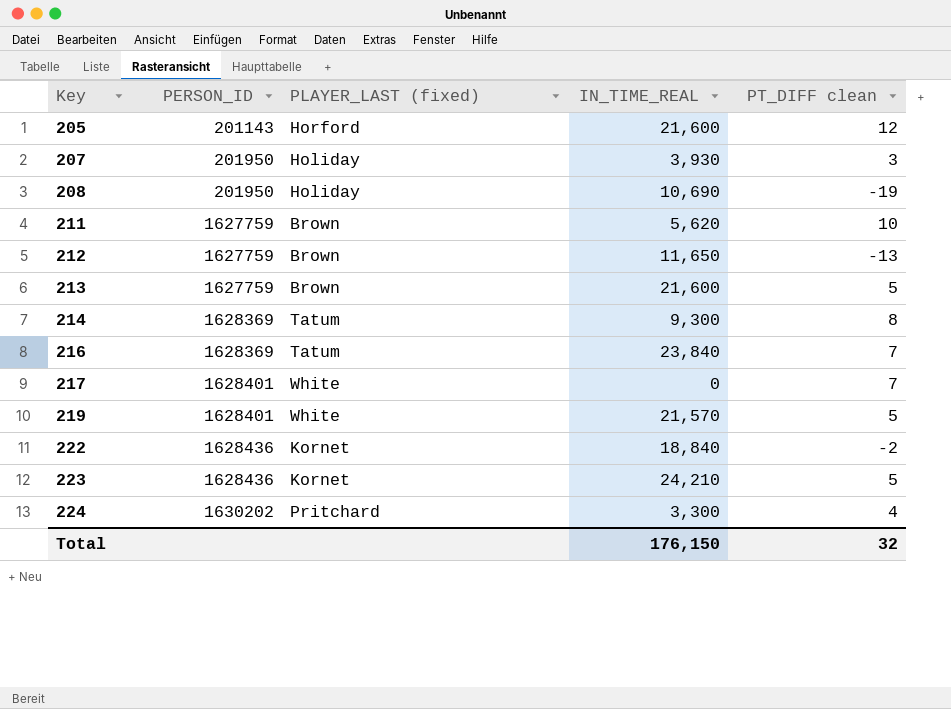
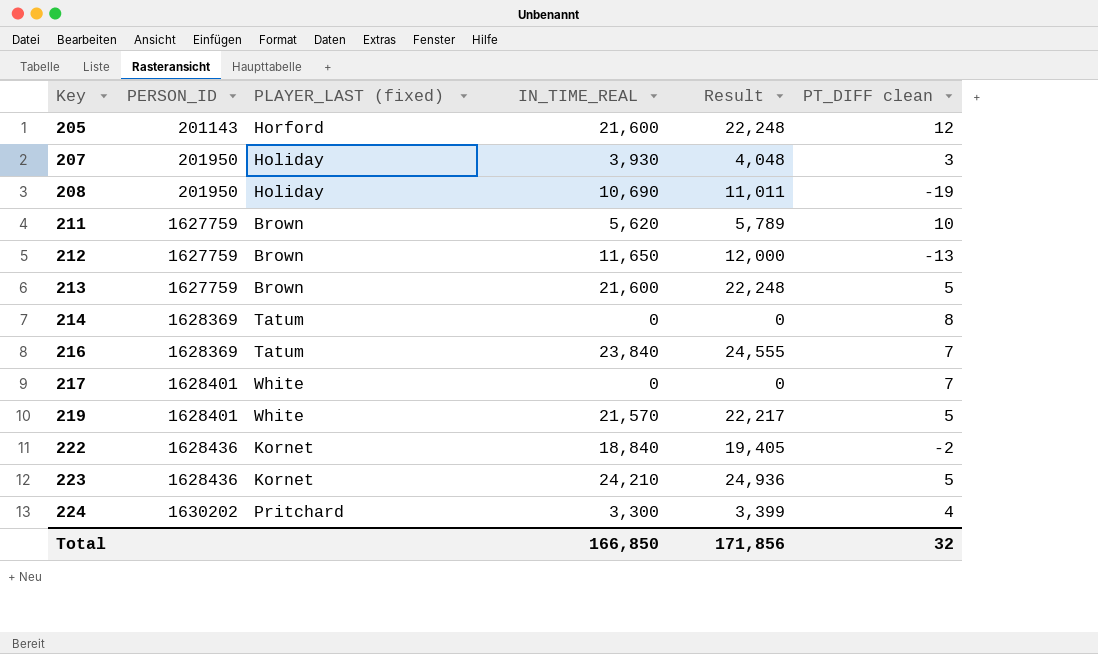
column Result | formula: none -> [IN_TIME_REAL] * 1.03
214 | IN_TIME_REAL: 9,300 -> 0
Total | IN_TIME_REAL: 176,150 -> 166,850

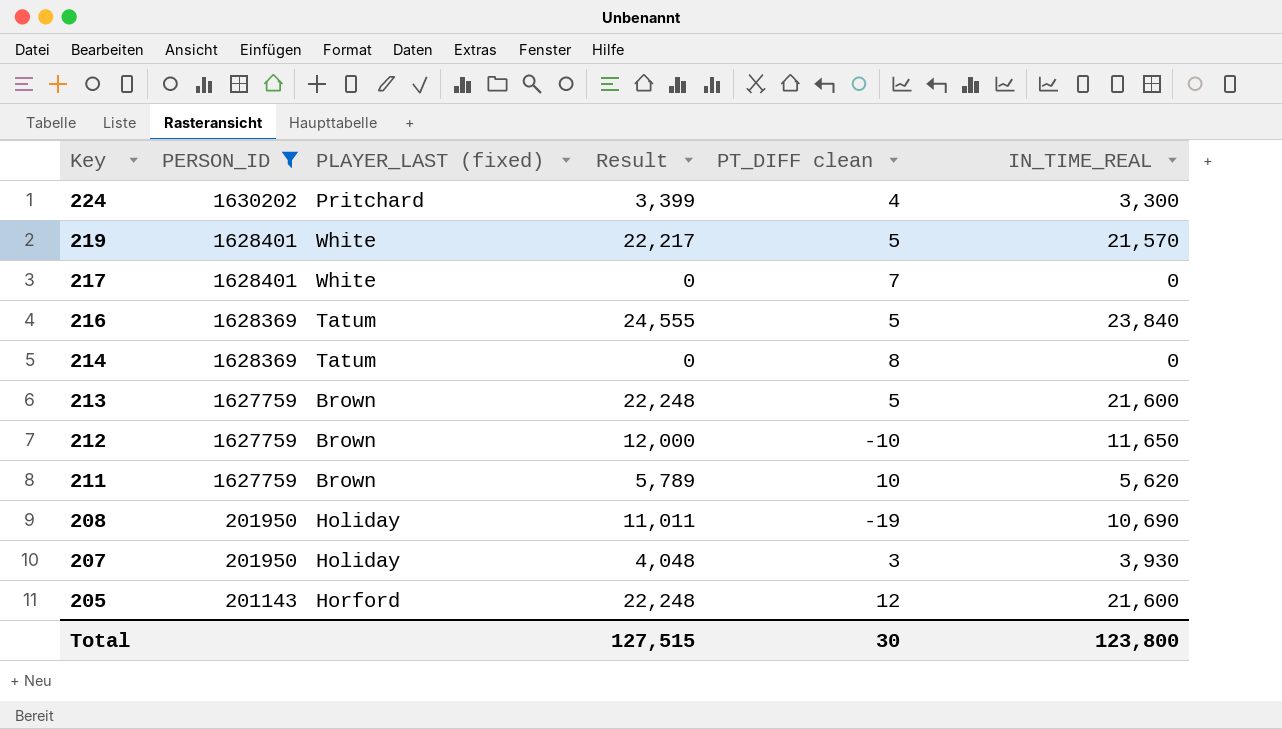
filter: none -> PERSON_ID != 1628436
row order: Key ascending -> Key descending
column IN_TIME_REAL | position: 4 -> 6
216 | PT_DIFF clean: 7 -> 5
212 | PT_DIFF clean: -13 -> -10
Total | Result: 171,856 -> 127,515
Total | PT_DIFF clean: 32 -> 30
Total | IN_TIME_REAL: 166,850 -> 123,800

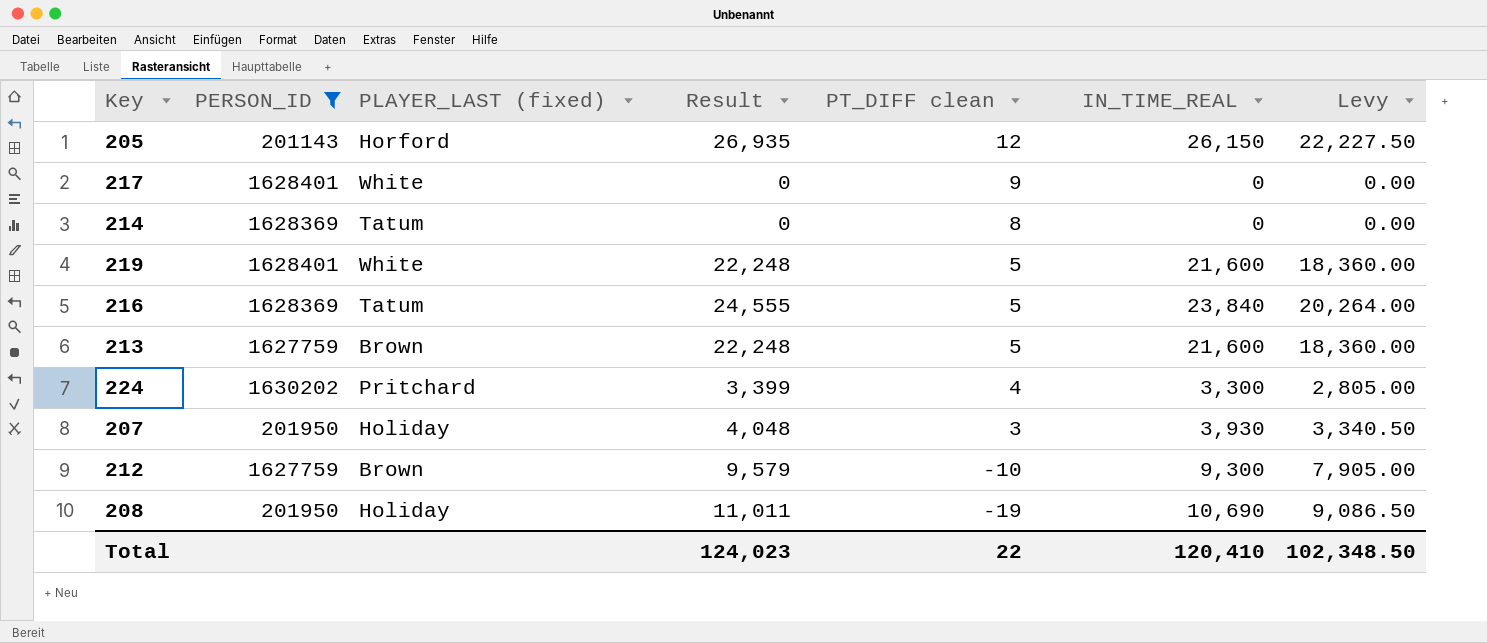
row order: Key descending -> PT_DIFF clean descending
column Levy | formula: none -> [IN_TIME_REAL] * 0.85
row 211: 1627759 | Brown | 5,789 | 10 | 5,620 -> none
205 | Result: 22,248 -> 26,935
205 | IN_TIME_REAL: 21,600 -> 26,150
217 | PT_DIFF clean: 7 -> 9
219 | Result: 22,217 -> 22,248
219 | IN_TIME_REAL: 21,570 -> 21,600
212 | Result: 12,000 -> 9,579
212 | IN_TIME_REAL: 11,650 -> 9,300
Total | Result: 127,515 -> 124,023
Total | PT_DIFF clean: 30 -> 22
Total | IN_TIME_REAL: 123,800 -> 120,410

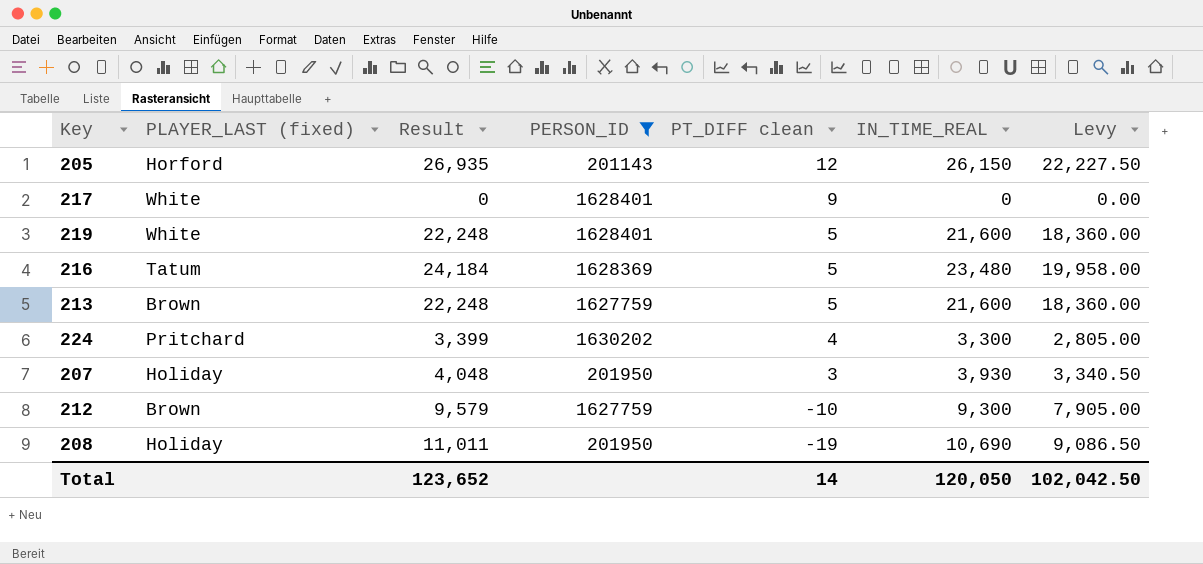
column PERSON_ID | position: 2 -> 4
row 214: 1628369 | Tatum | 0 | 8 | 0 | 0.00 -> none
216 | Result: 24,555 -> 24,184
216 | IN_TIME_REAL: 23,840 -> 23,480
216 | Levy: 20,264.00 -> 19,958.00
Total | Result: 124,023 -> 123,652
Total | PT_DIFF clean: 22 -> 14
Total | IN_TIME_REAL: 120,410 -> 120,050
Total | Levy: 102,348.50 -> 102,042.50

